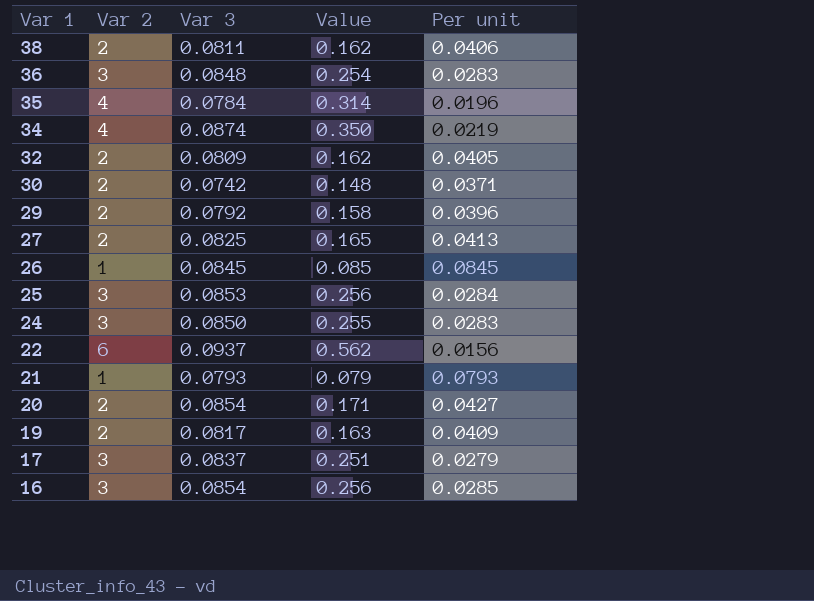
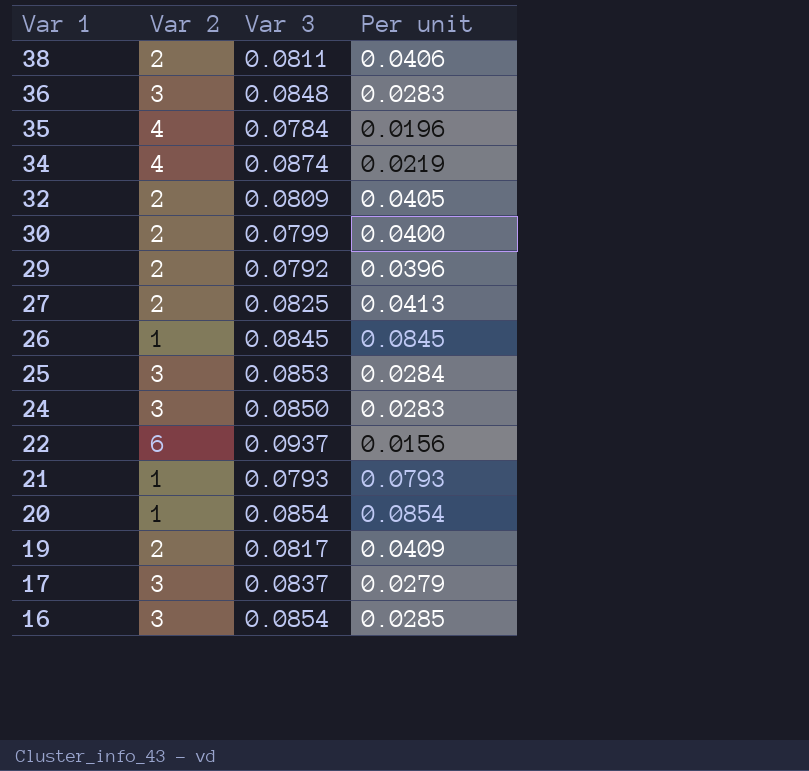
column Value | formula: [Var 2] * [Var 3] -> none
30 | Var 3: 0.0742 -> 0.0799
30 | Per unit: 0.0371 -> 0.0400
20 | Var 2: 2 -> 1
20 | Per unit: 0.0427 -> 0.0854

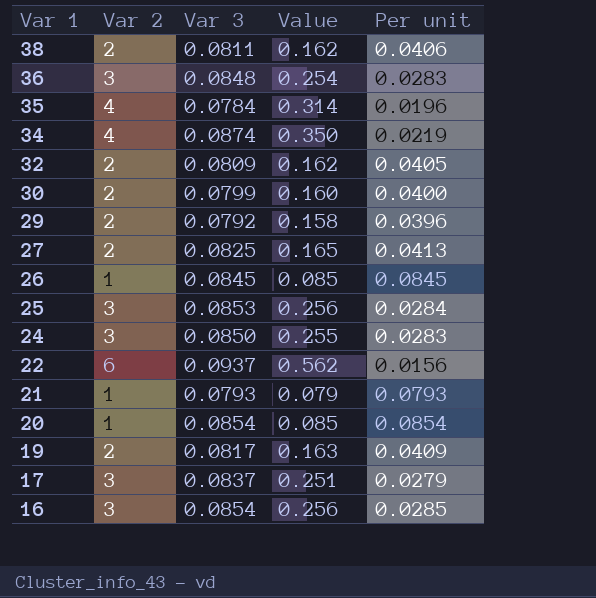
column Value | formula: none -> [Var 2] * [Var 3]

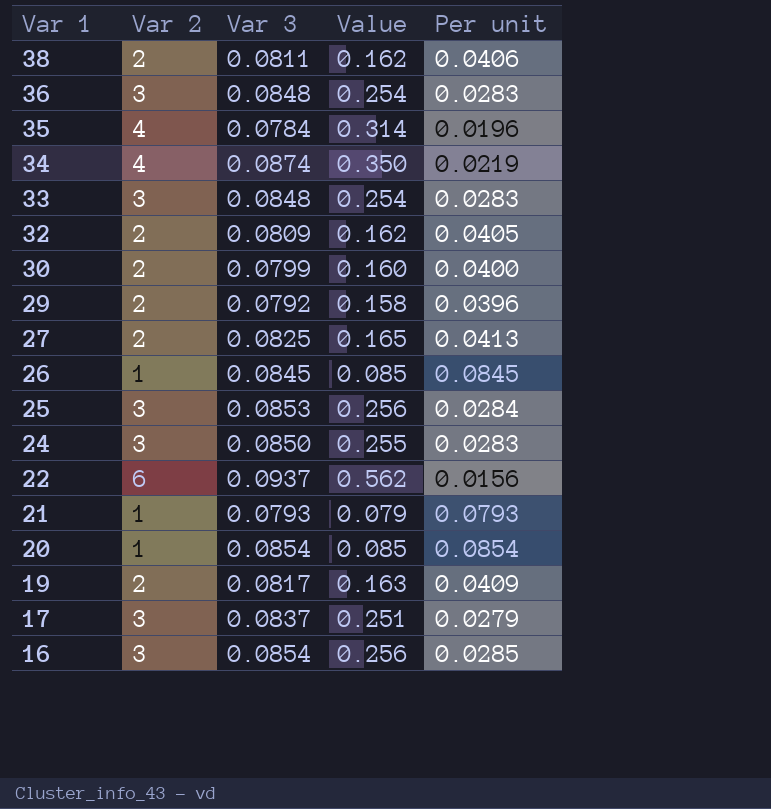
row 33: none -> 3 | 0.0848 | 0.254 | 0.0283

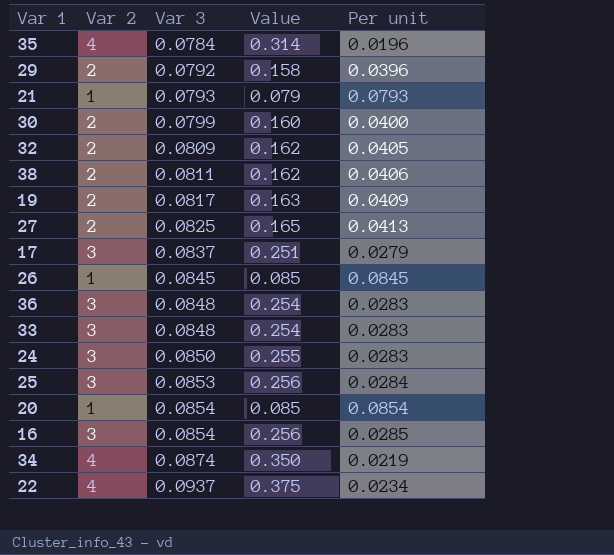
row order: Var 1 descending -> Var 3 ascending
22 | Var 2: 6 -> 4
22 | Value: 0.562 -> 0.375
22 | Per unit: 0.0156 -> 0.0234

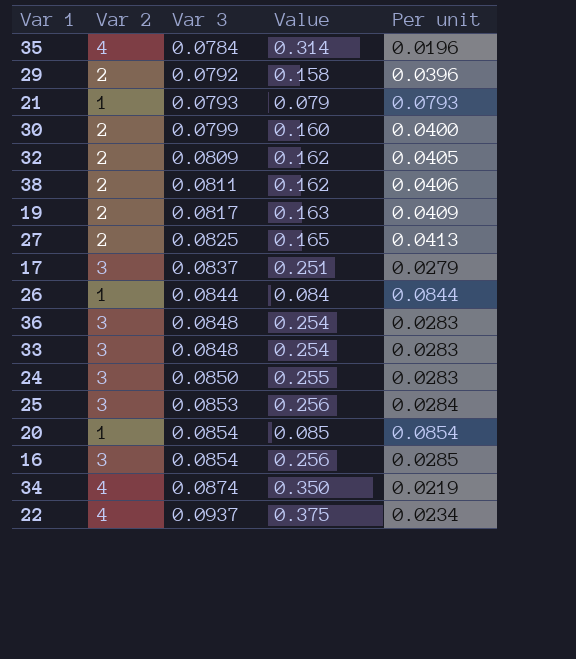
26 | Var 3: 0.0845 -> 0.0844
26 | Value: 0.085 -> 0.084
26 | Per unit: 0.0845 -> 0.0844

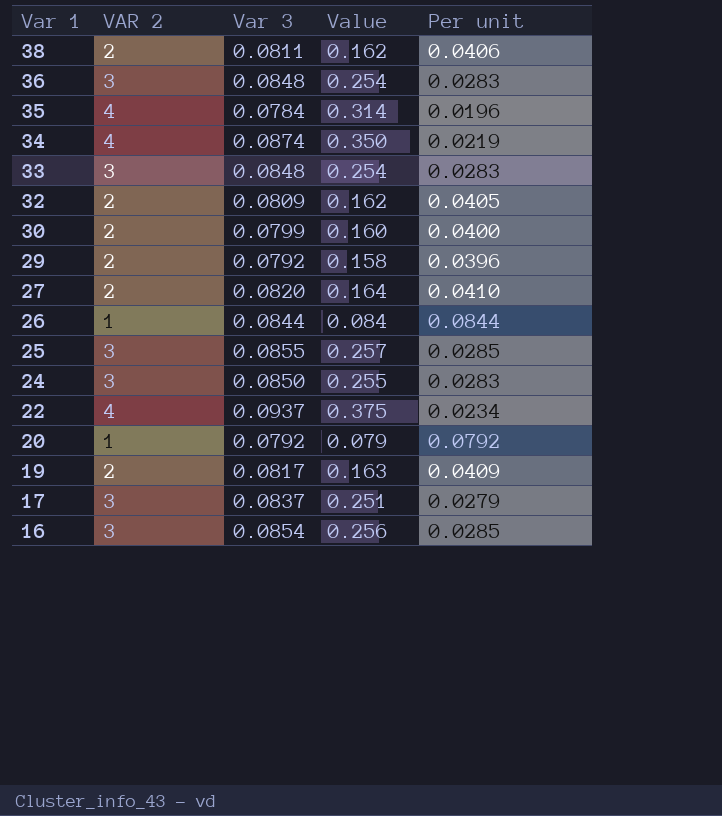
row order: Var 3 ascending -> Var 1 descending
column name: Var 2 -> VAR 2
row 21: 1 | 0.0793 | 0.079 | 0.0793 -> none
27 | Var 3: 0.0825 -> 0.0820
27 | Value: 0.165 -> 0.164
27 | Per unit: 0.0413 -> 0.0410
25 | Var 3: 0.0853 -> 0.0855
25 | Value: 0.256 -> 0.257
25 | Per unit: 0.0284 -> 0.0285
20 | Var 3: 0.0854 -> 0.0792
20 | Value: 0.085 -> 0.079
20 | Per unit: 0.0854 -> 0.0792

